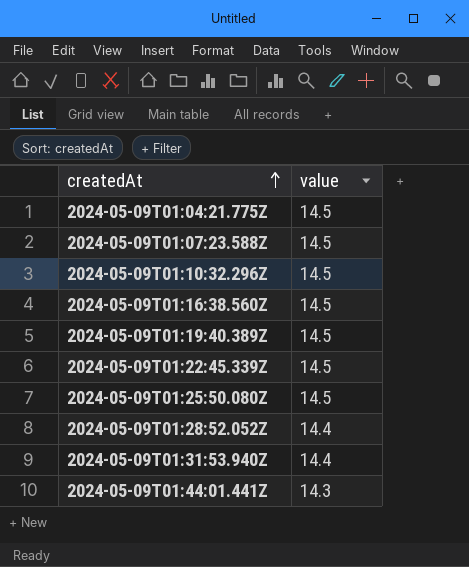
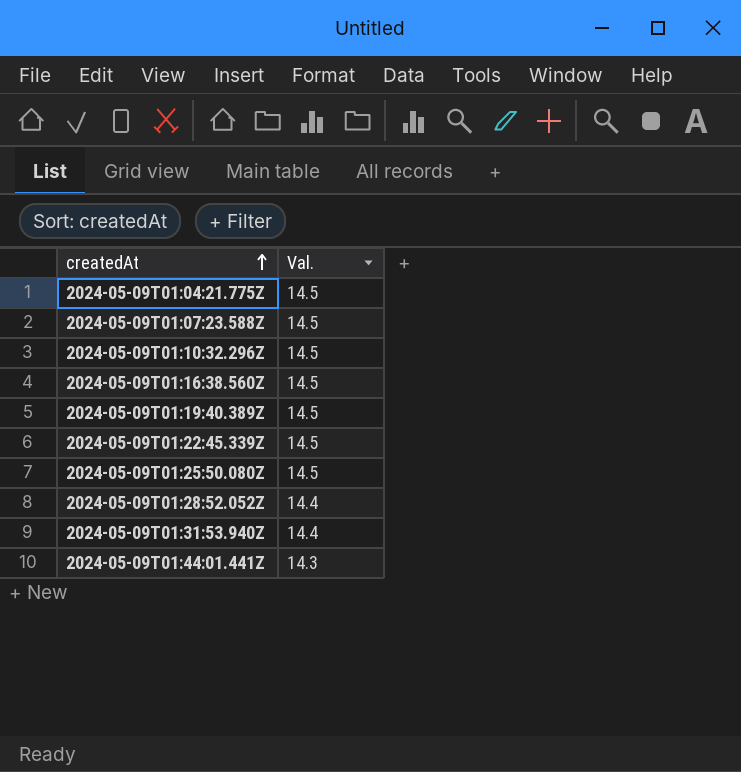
column name: value -> Val.

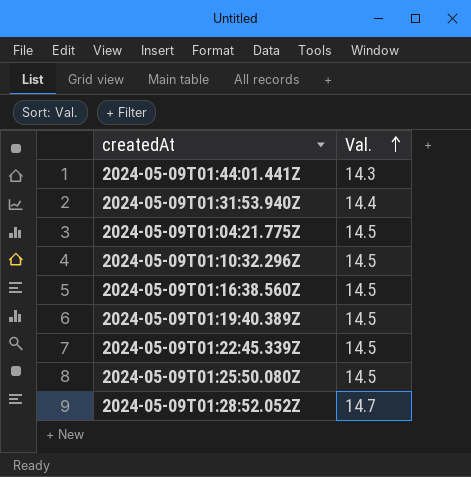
row order: createdAt ascending -> Val. ascending
row 2024-05-09T01:07:23.588Z: 14.5 -> none
2024-05-09T01:28:52.052Z | Val.: 14.4 -> 14.7

